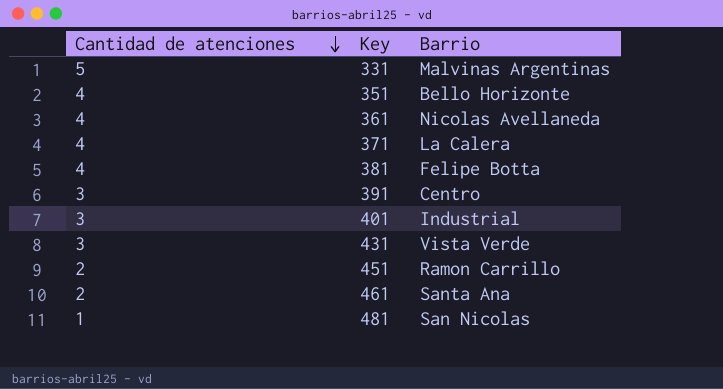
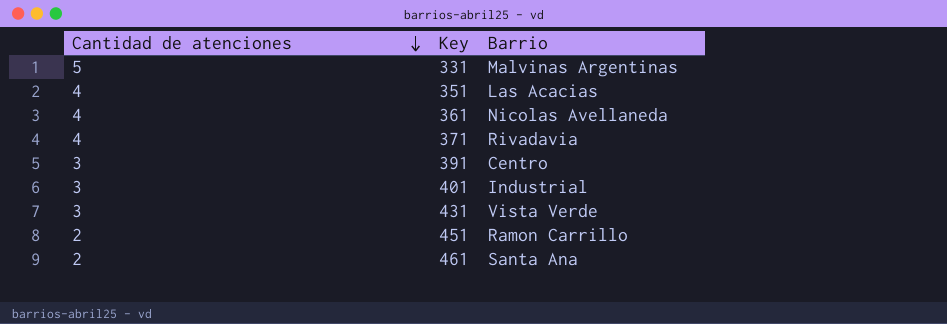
row 381: 4 | Felipe Botta -> none
row 481: 1 | San Nicolas -> none
351 | Barrio: Bello Horizonte -> Las Acacias
371 | Barrio: La Calera -> Rivadavia

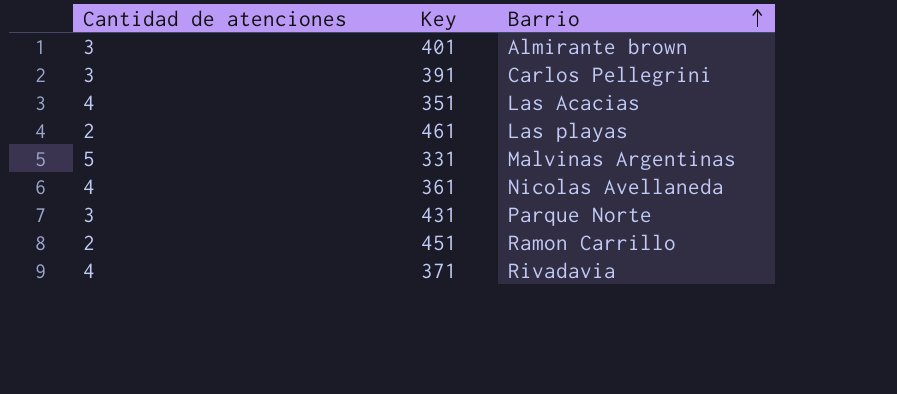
row order: Cantidad de atenciones descending -> Barrio ascending
401 | Barrio: Industrial -> Almirante brown
391 | Barrio: Centro -> Carlos Pellegrini
461 | Barrio: Santa Ana -> Las playas
431 | Barrio: Vista Verde -> Parque Norte

